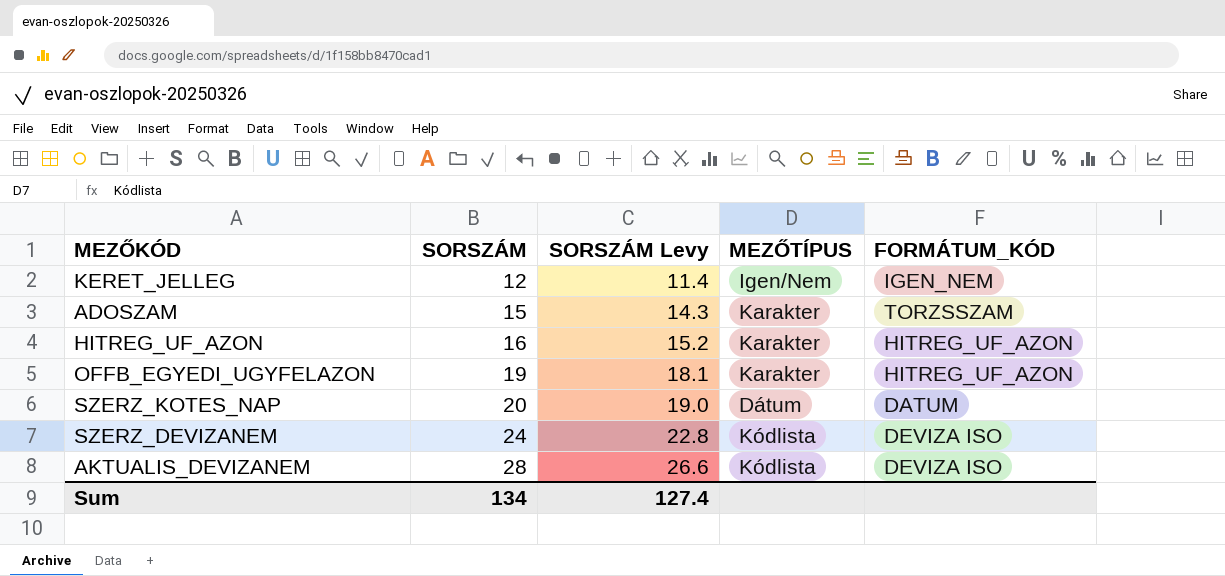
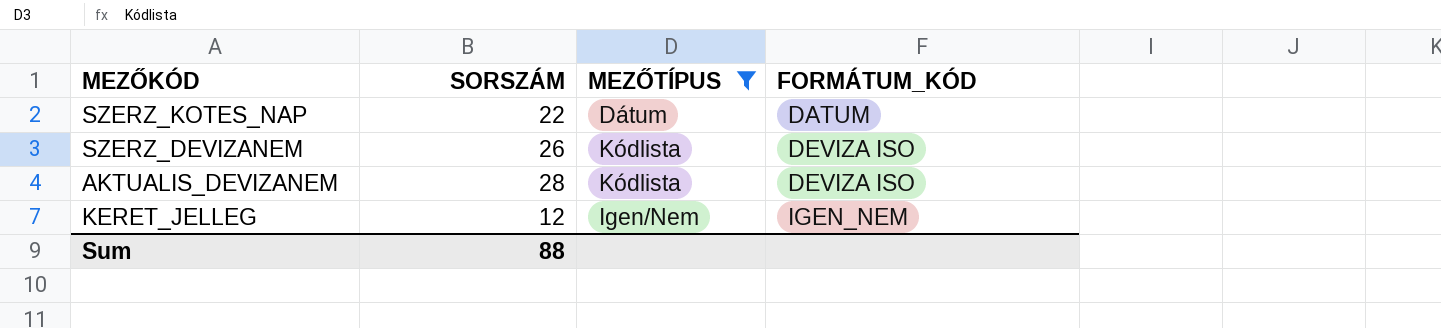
filter: none -> MEZŐTÍPUS != Karakter
row order: SORSZÁM ascending -> FORMÁTUM_KÓD ascending
column SORSZÁM Levy | formula: [SORSZÁM] * 0.95 -> none
SZERZ_KOTES_NAP | SORSZÁM: 20 -> 22
SZERZ_DEVIZANEM | SORSZÁM: 24 -> 26
Sum | SORSZÁM: 134 -> 88

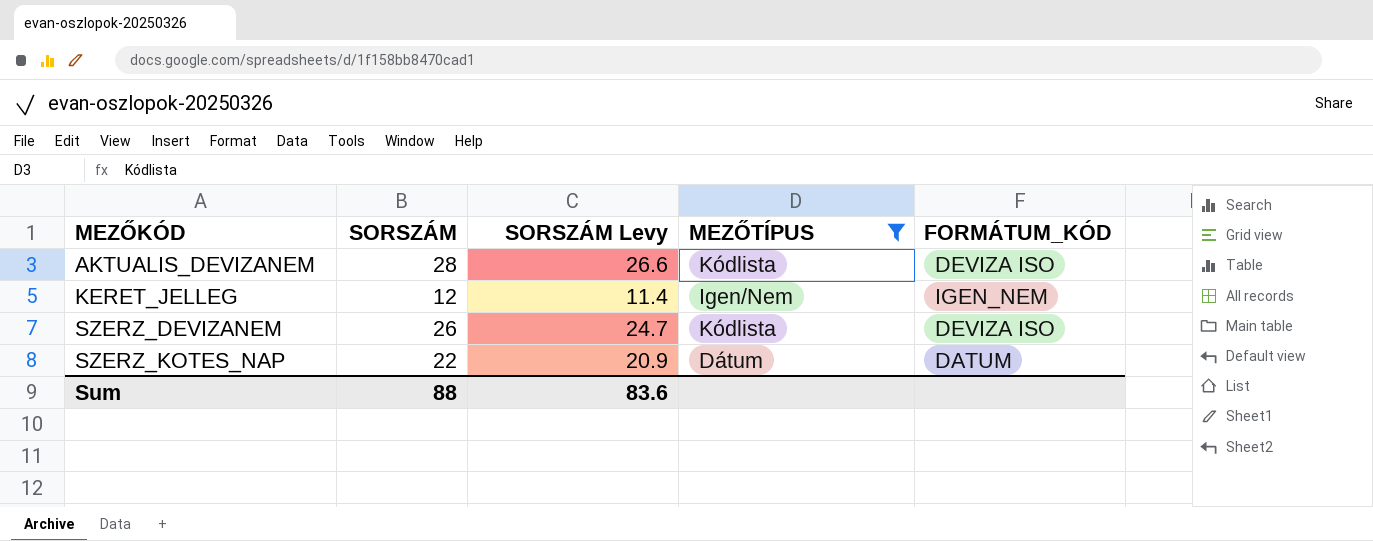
row order: FORMÁTUM_KÓD ascending -> MEZŐKÓD ascending
column SORSZÁM Levy | formula: none -> [SORSZÁM] * 0.95

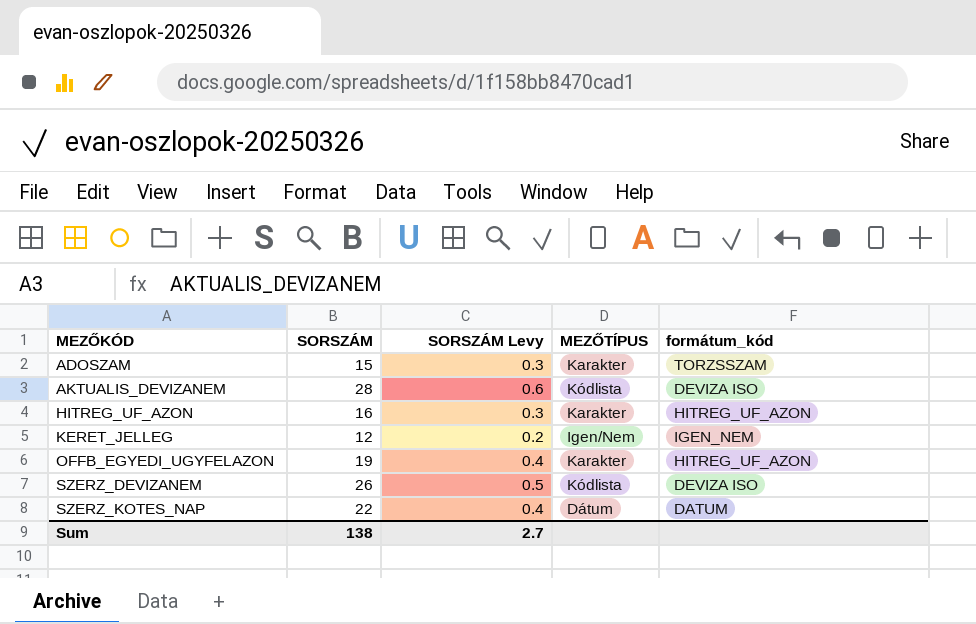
filter: MEZŐTÍPUS != Karakter -> none
column SORSZÁM Levy | formula: [SORSZÁM] * 0.95 -> [SORSZÁM] * 0.02
column name: FORMÁTUM_KÓD -> formátum_kód
Sum | SORSZÁM: 88 -> 138
Sum | SORSZÁM Levy: 83.6 -> 2.7

